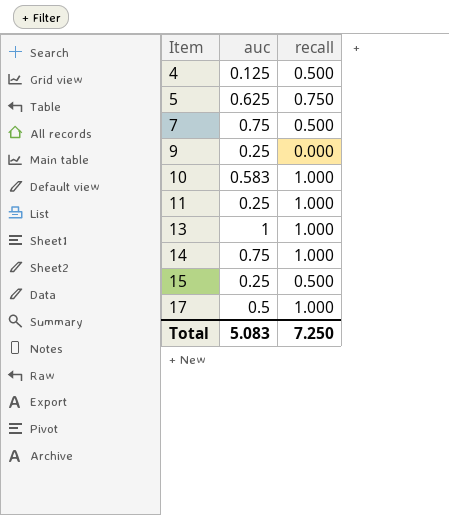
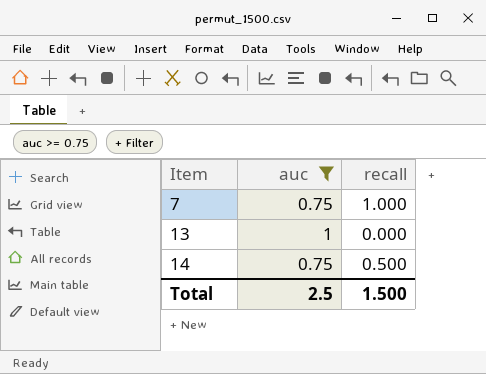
filter: none -> auc >= 0.75
7 | recall: 0.500 -> 1.000
13 | recall: 1.000 -> 0.000
14 | recall: 1.000 -> 0.500
Total | auc: 5.083 -> 2.5
Total | recall: 7.250 -> 1.500

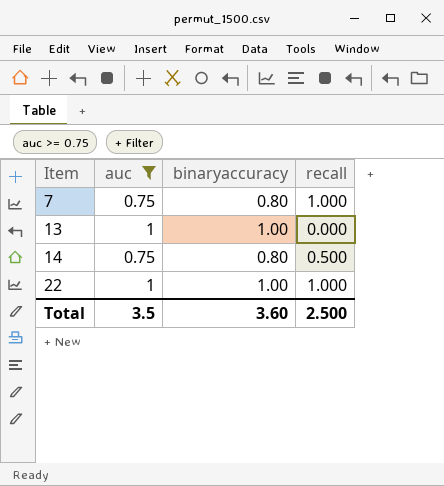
column binaryaccuracy | position: none -> 3
row 22: none -> 1 | 1.00 | 1.000
Total | auc: 2.5 -> 3.5
Total | recall: 1.500 -> 2.500

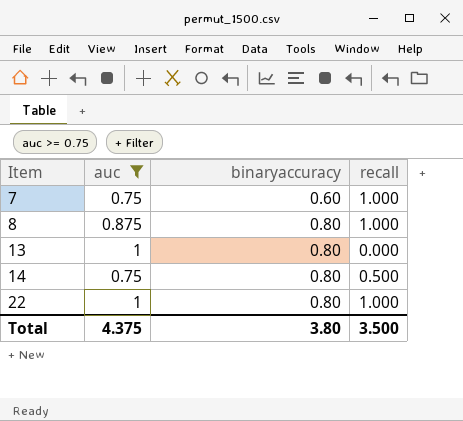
7 | binaryaccuracy: 0.80 -> 0.60
row 8: none -> 0.875 | 0.80 | 1.000
13 | binaryaccuracy: 1.00 -> 0.80
22 | binaryaccuracy: 1.00 -> 0.80
Total | auc: 3.5 -> 4.375
Total | binaryaccuracy: 3.60 -> 3.80
Total | recall: 2.500 -> 3.500

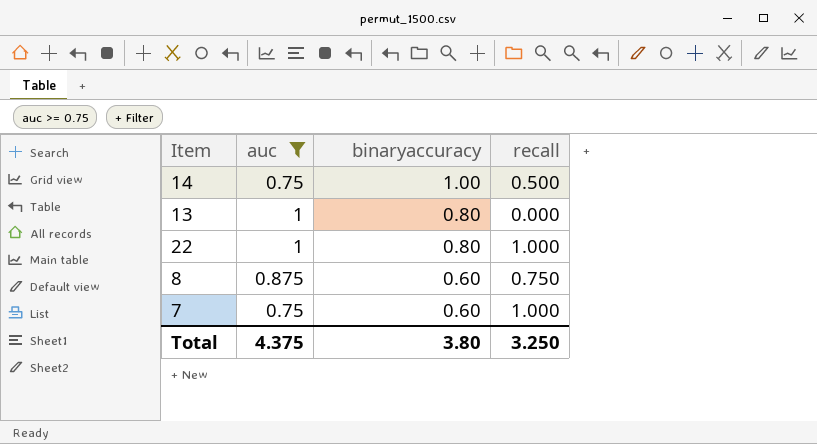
row order: Item ascending -> binaryaccuracy descending
14 | binaryaccuracy: 0.80 -> 1.00
8 | binaryaccuracy: 0.80 -> 0.60
8 | recall: 1.000 -> 0.750
Total | recall: 3.500 -> 3.250

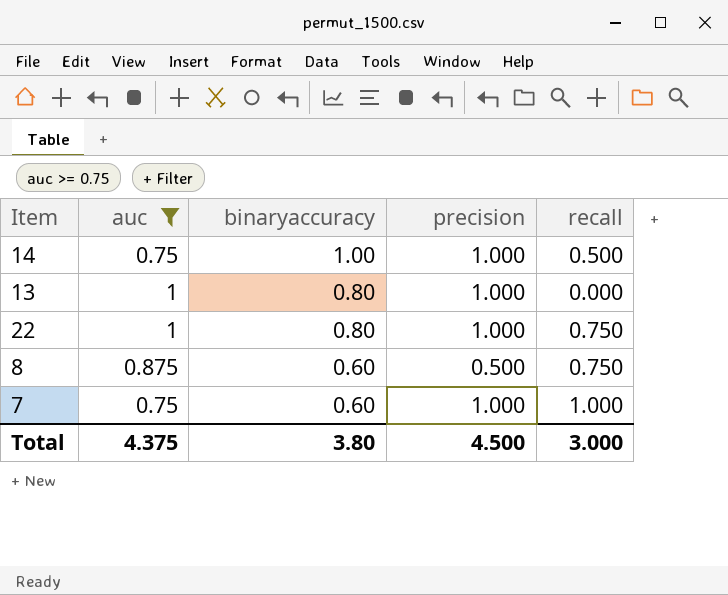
column precision | position: none -> 4
22 | recall: 1.000 -> 0.750
Total | recall: 3.250 -> 3.000

